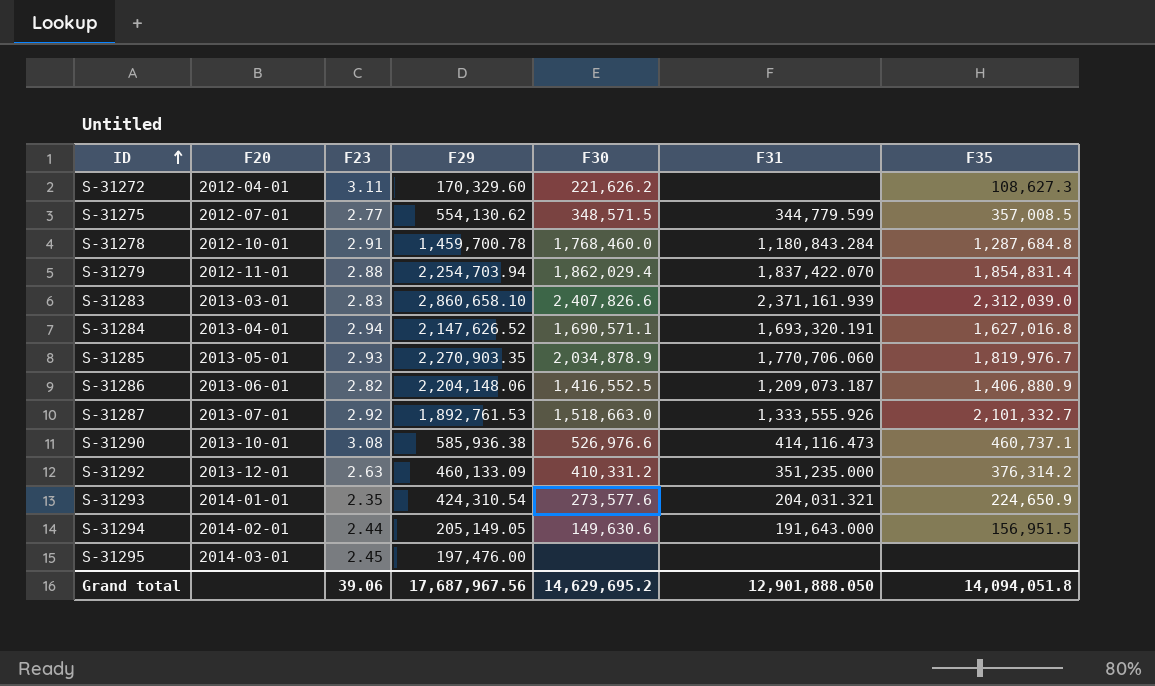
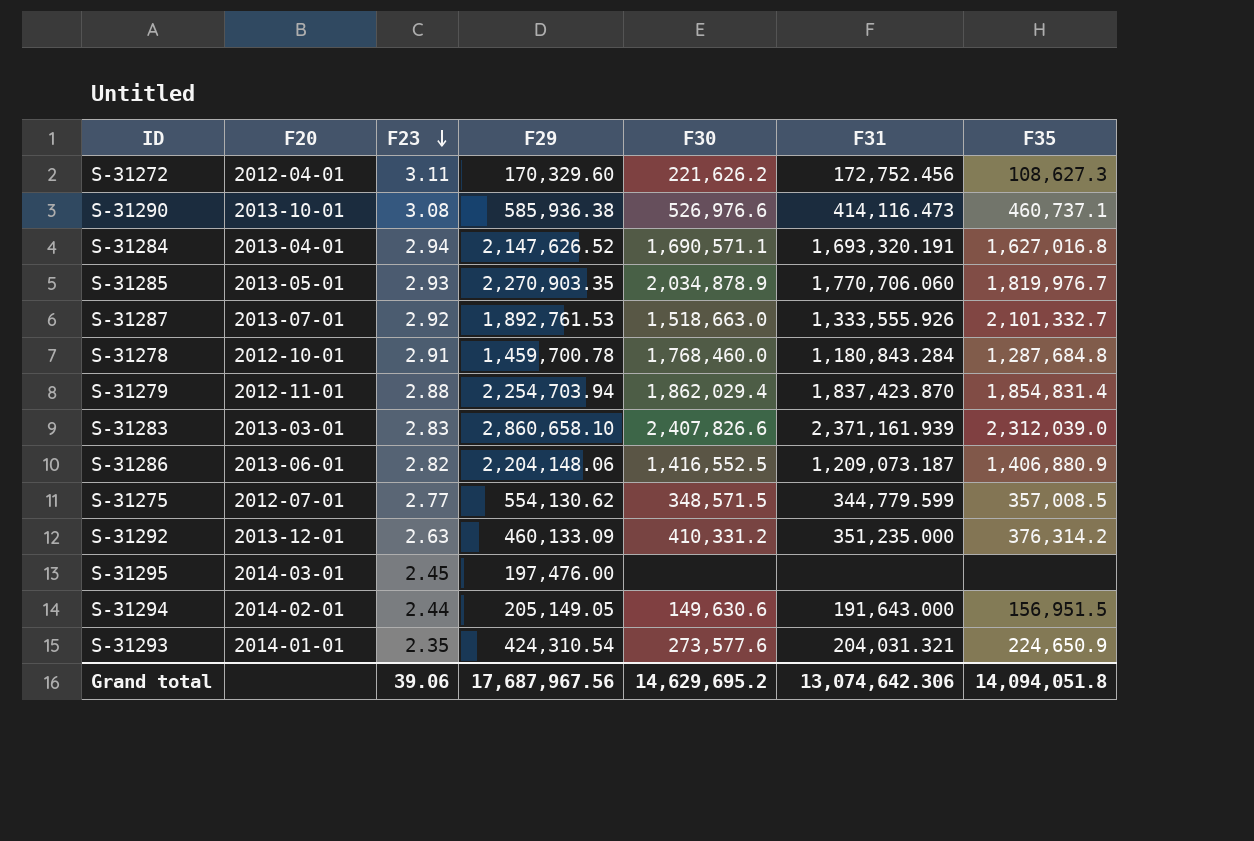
row order: ID ascending -> F23 descending
S-31272 | F31: none -> 172,752.456
S-31279 | F31: 1,837,422.070 -> 1,837,423.870
Grand total | F31: 12,901,888.050 -> 13,074,642.306

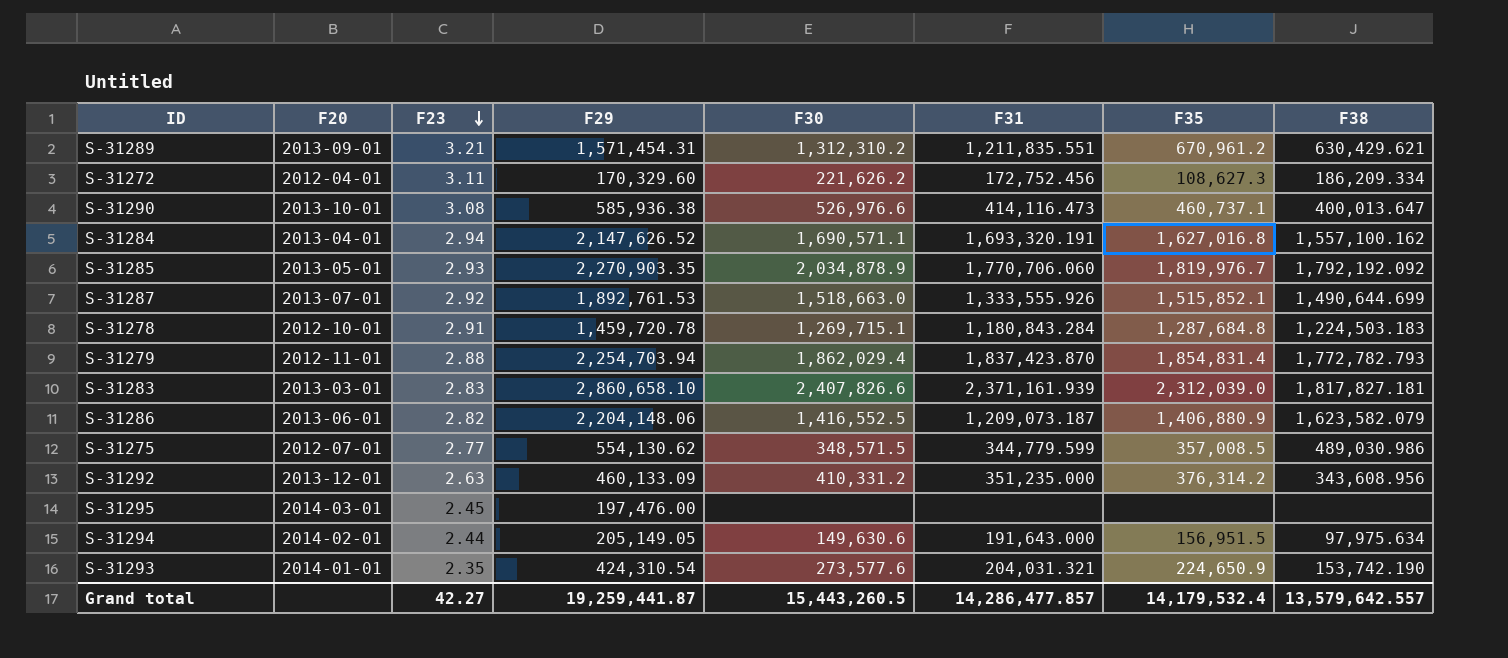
column F38 | position: none -> 8
row S-31289: none -> 2013-09-01 | 3.21 | 1,571,454.31 | 1,312,310.2 | 1,211,835.551 | 670,961.2 | 630,429.621
S-31287 | F35: 2,101,332.7 -> 1,515,852.1
S-31278 | F29: 1,459,700.78 -> 1,459,720.78
S-31278 | F30: 1,768,460.0 -> 1,269,715.1
Grand total | F23: 39.06 -> 42.27
Grand total | F29: 17,687,967.56 -> 19,259,441.87
Grand total | F30: 14,629,695.2 -> 15,443,260.5
Grand total | F31: 13,074,642.306 -> 14,286,477.857
Grand total | F35: 14,094,051.8 -> 14,179,532.4

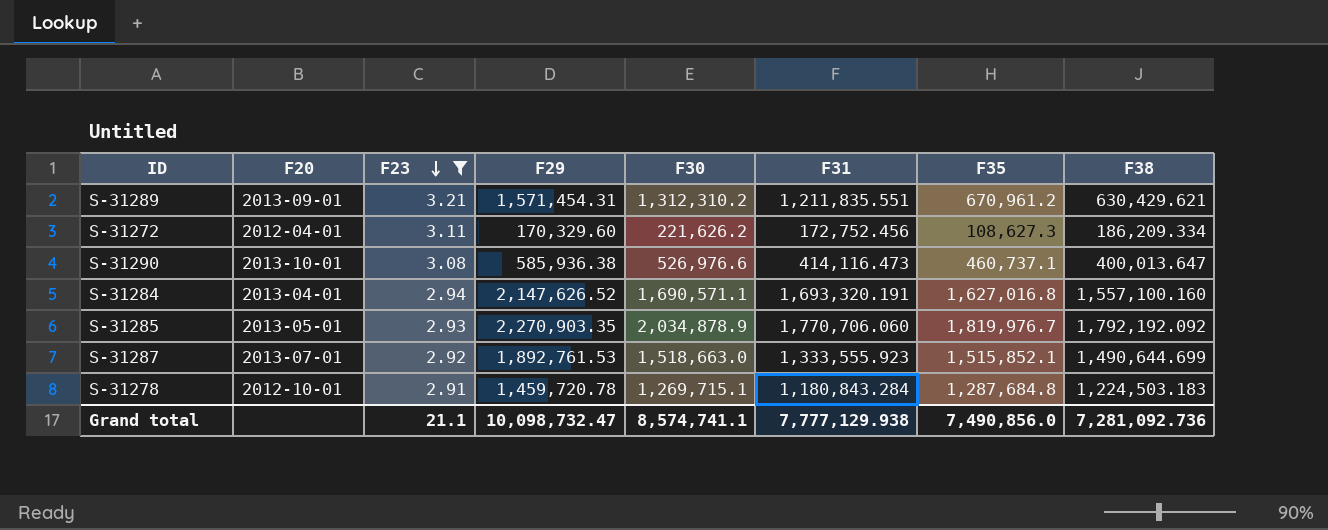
filter: none -> F23 >= 2.91
S-31284 | F38: 1,557,100.162 -> 1,557,100.160
S-31287 | F31: 1,333,555.926 -> 1,333,555.923
Grand total | F23: 42.27 -> 21.1
Grand total | F29: 19,259,441.87 -> 10,098,732.47
Grand total | F30: 15,443,260.5 -> 8,574,741.1
Grand total | F31: 14,286,477.857 -> 7,777,129.938
Grand total | F35: 14,179,532.4 -> 7,490,856.0
Grand total | F38: 13,579,642.557 -> 7,281,092.736

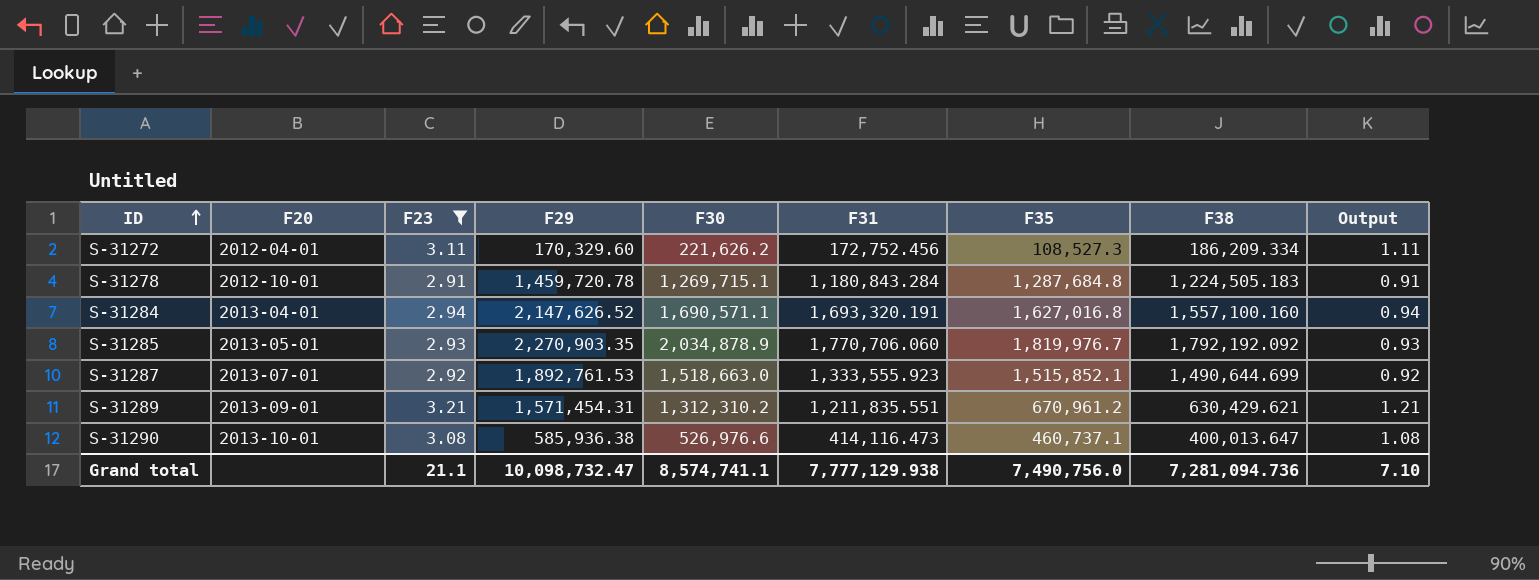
row order: F23 descending -> ID ascending
column Output | formula: none -> [F23] - 2
S-31272 | F35: 108,627.3 -> 108,527.3
S-31278 | F38: 1,224,503.183 -> 1,224,505.183
Grand total | F35: 7,490,856.0 -> 7,490,756.0
Grand total | F38: 7,281,092.736 -> 7,281,094.736

